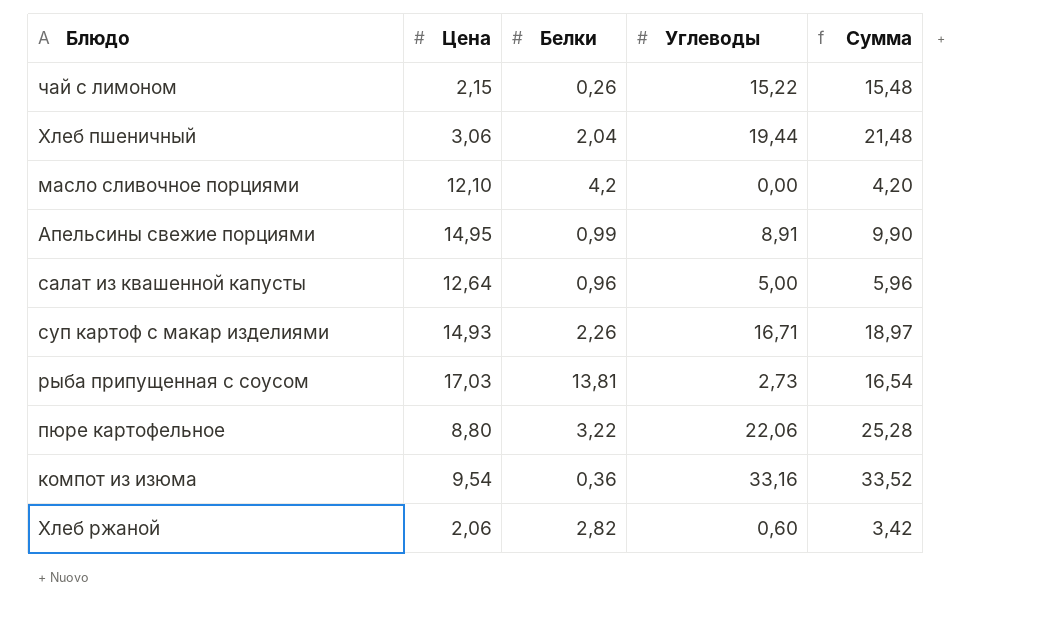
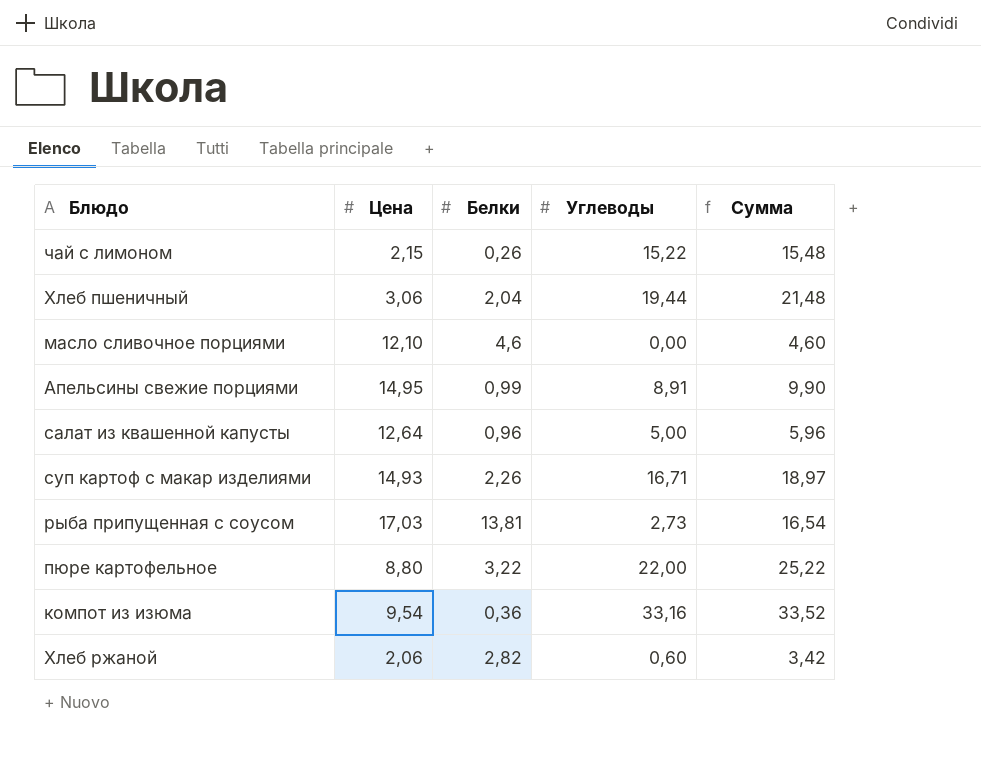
масло сливочное порциями | Белки: 4,2 -> 4,6
масло сливочное порциями | Сумма: 4,20 -> 4,60
пюре картофельное | Углеводы: 22,06 -> 22,00
пюре картофельное | Сумма: 25,28 -> 25,22

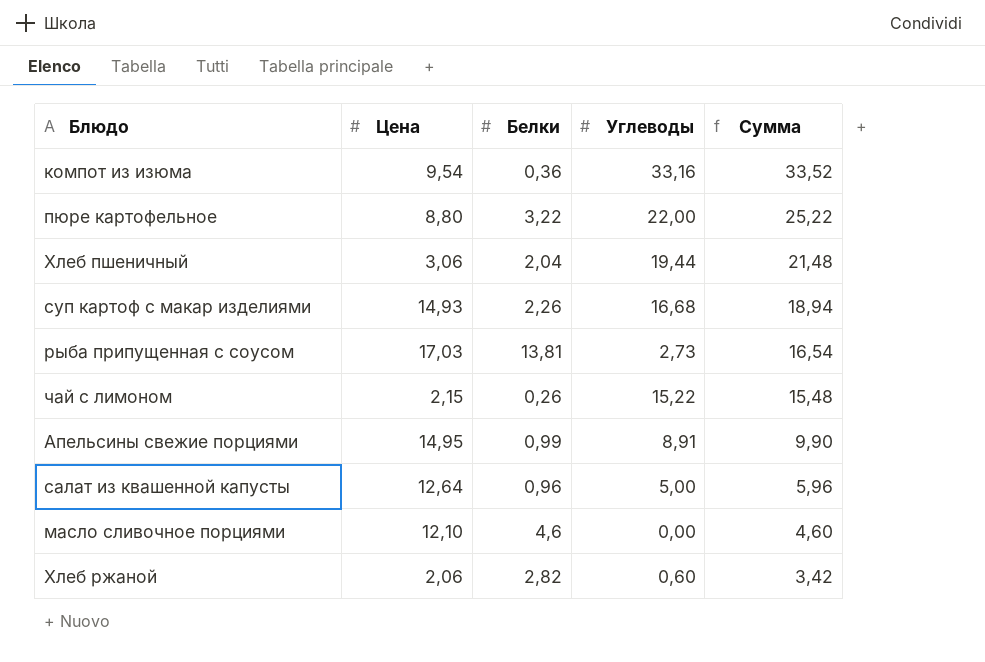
row order: none -> Сумма descending
суп картоф с макар изделиями | Углеводы: 16,71 -> 16,68
суп картоф с макар изделиями | Сумма: 18,97 -> 18,94

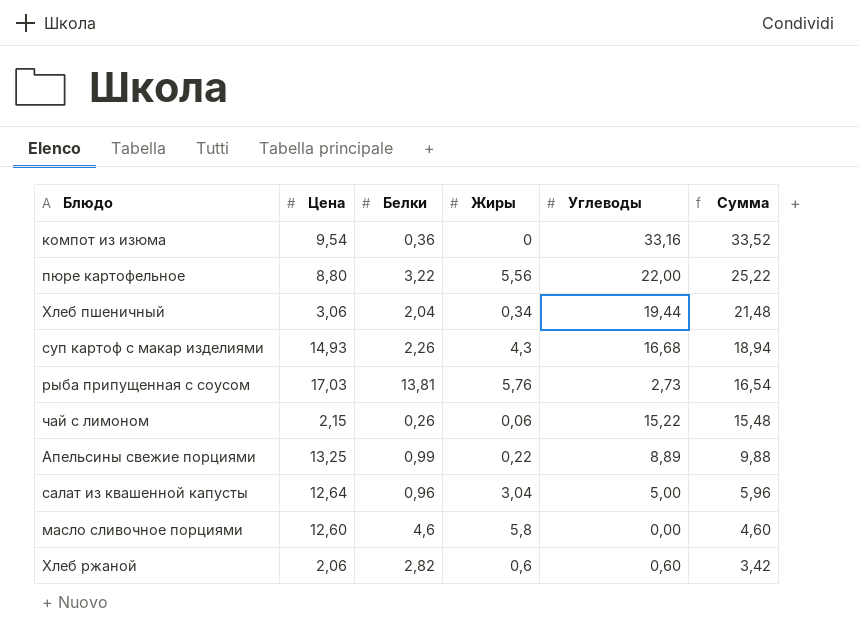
column Жиры | position: none -> 4
Апельсины свежие порциями | Цена: 14,95 -> 13,25
Апельсины свежие порциями | Углеводы: 8,91 -> 8,89
Апельсины свежие порциями | Сумма: 9,90 -> 9,88
масло сливочное порциями | Цена: 12,10 -> 12,60

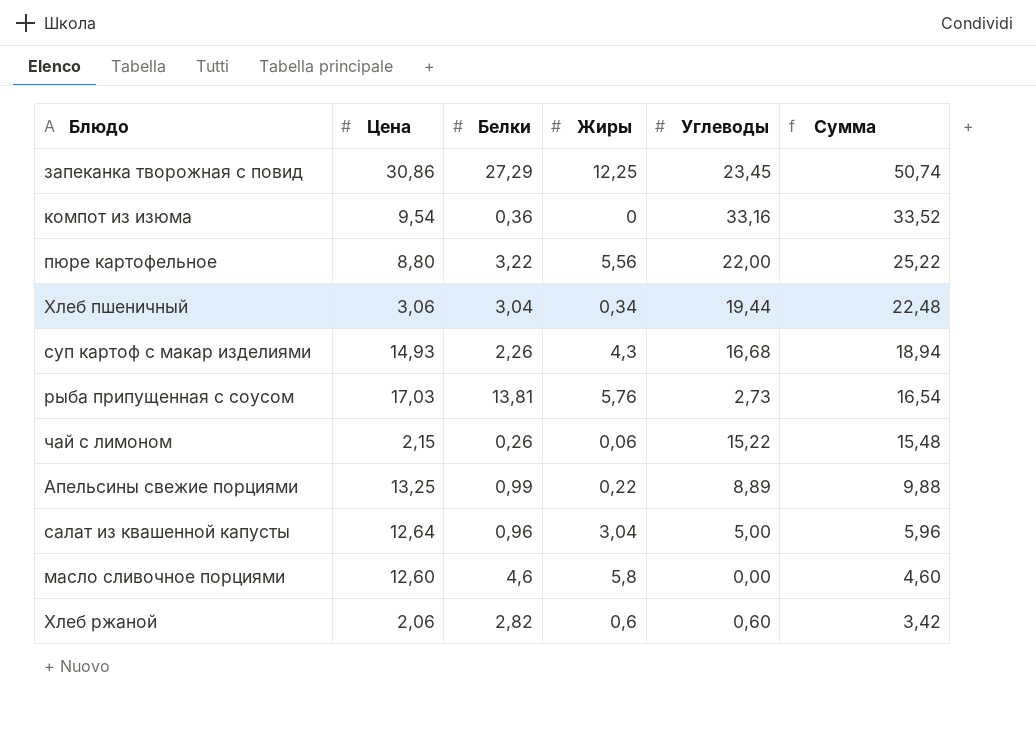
row запеканка творожная с повид: none -> 30,86 | 27,29 | 12,25 | 23,45 | 50,74
Хлеб пшеничный | Белки: 2,04 -> 3,04
Хлеб пшеничный | Сумма: 21,48 -> 22,48

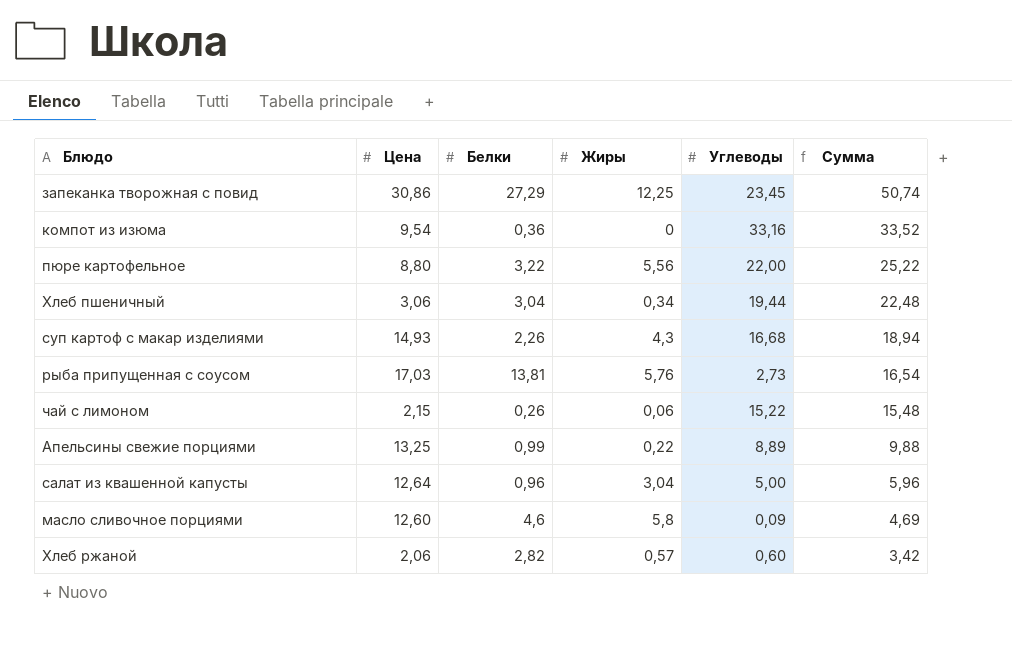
масло сливочное порциями | Углеводы: 0,00 -> 0,09
масло сливочное порциями | Сумма: 4,60 -> 4,69
Хлеб ржаной | Жиры: 0,6 -> 0,57

